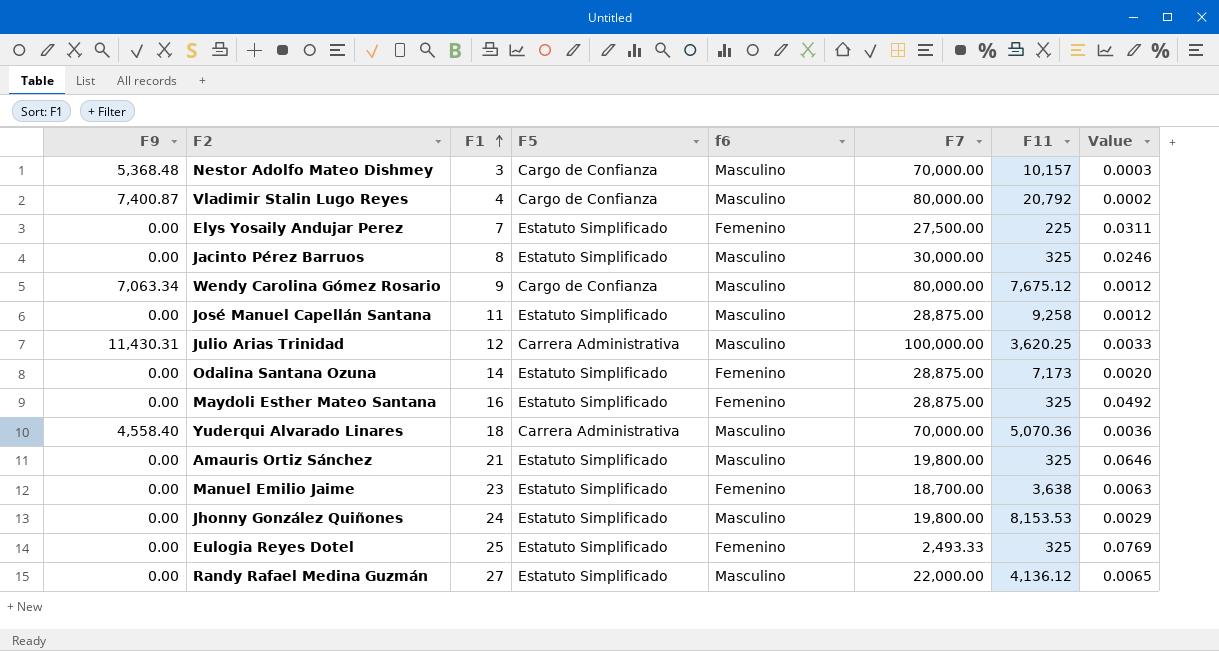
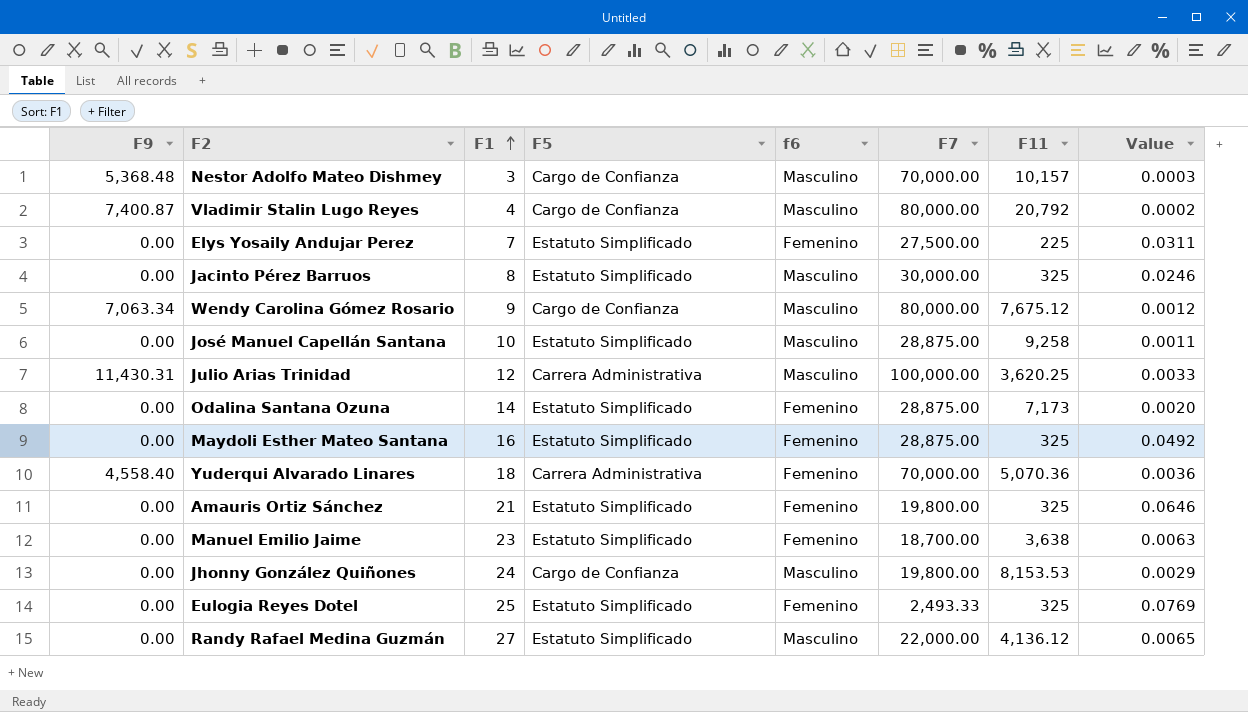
José Manuel Capellán Santana | F1: 11 -> 10
José Manuel Capellán Santana | Value: 0.0012 -> 0.0011
Yuderqui Alvarado Linares | f6: Masculino -> Femenino
Amauris Ortiz Sánchez | f6: Masculino -> Femenino
Jhonny González Quiñones | F5: Estatuto Simplificado -> Cargo de Confianza

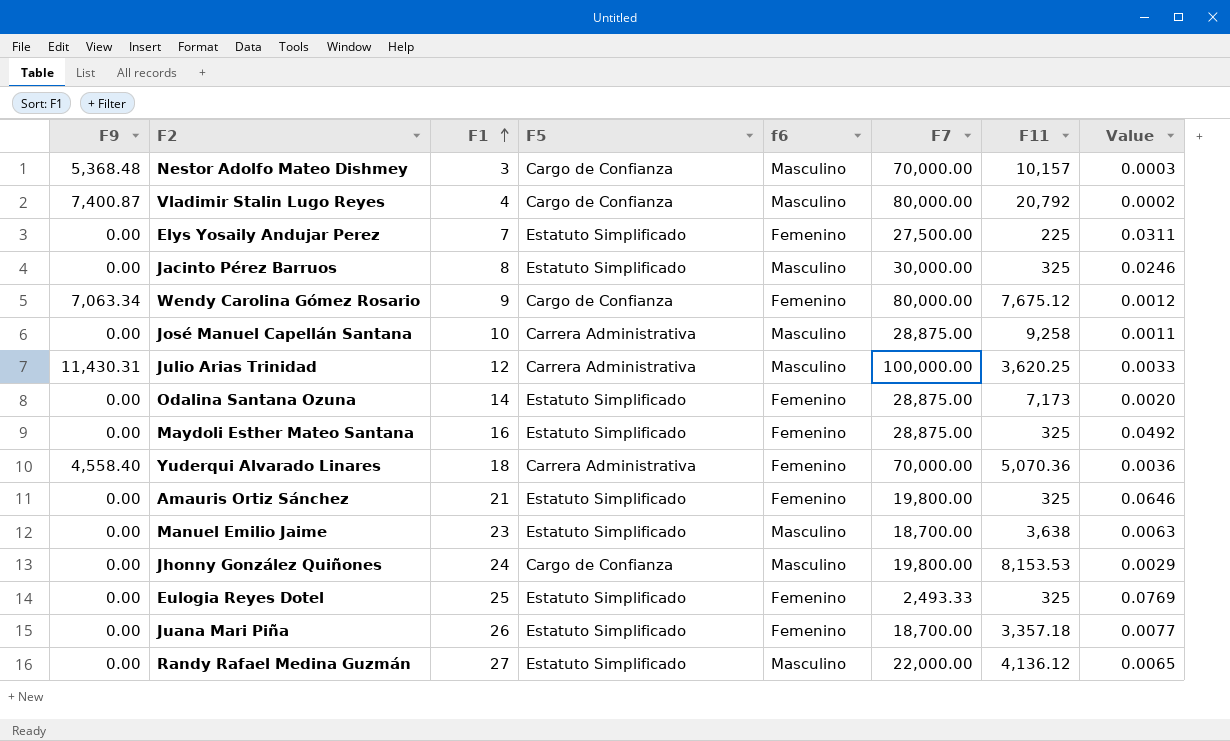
Wendy Carolina Gómez Rosario | f6: Masculino -> Femenino
José Manuel Capellán Santana | F5: Estatuto Simplificado -> Carrera Administrativa
Manuel Emilio Jaime | f6: Femenino -> Masculino
row Juana Mari Piña: none -> 0.00 | 26 | Estatuto Simplificado | Femenino | 18,700.00 | 3,357.18 | 0.0077

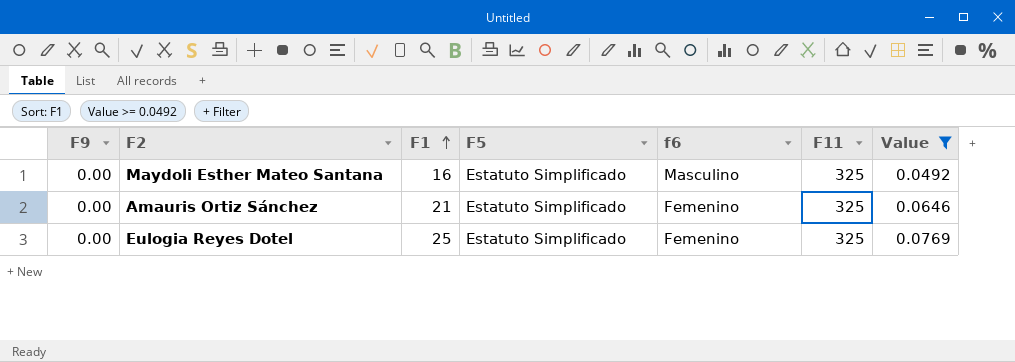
filter: none -> Value >= 0.0492
column F7 | position: 6 -> none
Maydoli Esther Mateo Santana | f6: Femenino -> Masculino

